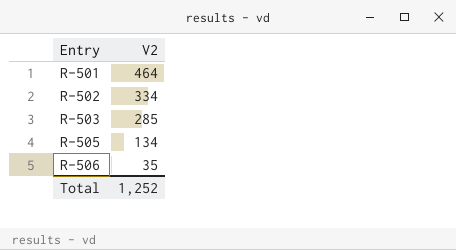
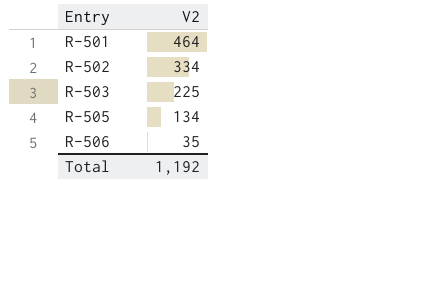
R-503 | V2: 285 -> 225
Total | V2: 1,252 -> 1,192

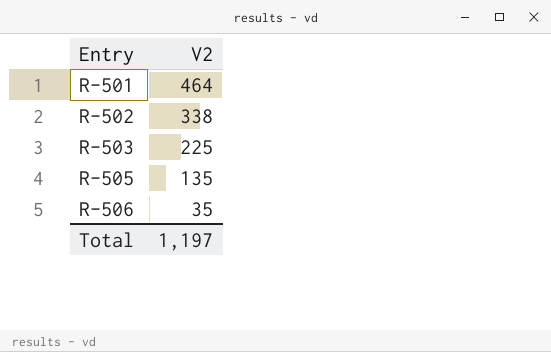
R-502 | V2: 334 -> 338
R-505 | V2: 134 -> 135
Total | V2: 1,192 -> 1,197

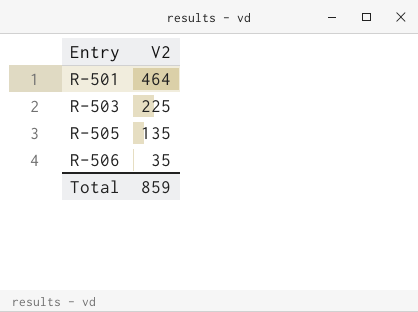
row R-502: 338 -> none
Total | V2: 1,197 -> 859

